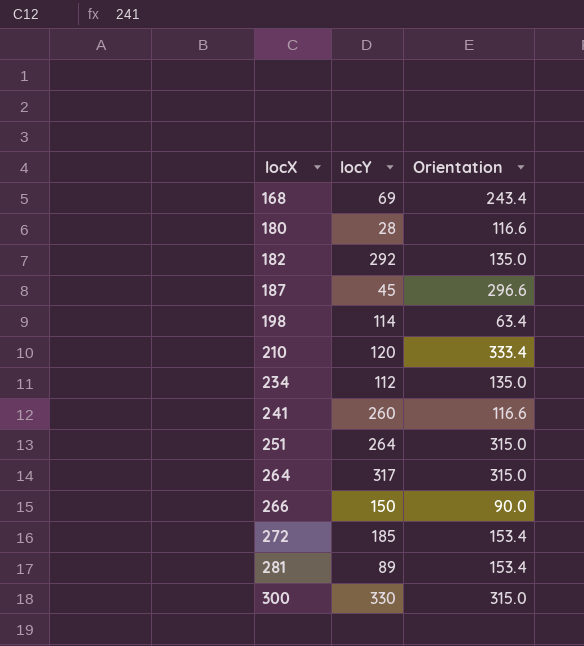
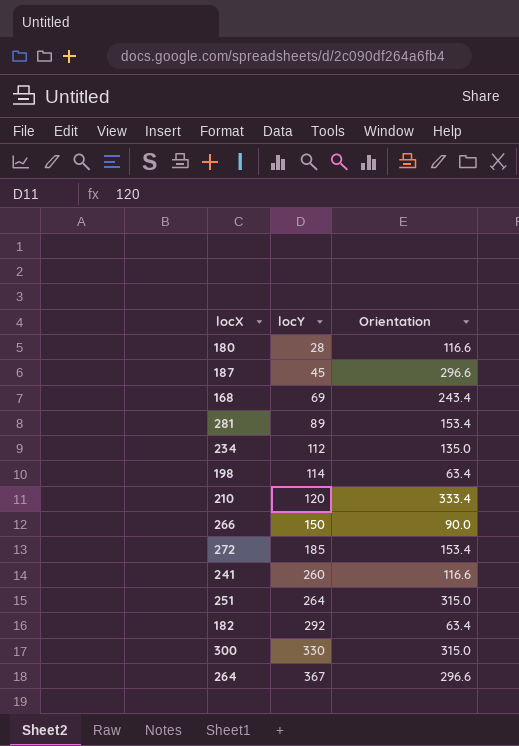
row order: locX ascending -> locY ascending
182 | Orientation: 135.0 -> 63.4
264 | locY: 317 -> 367
264 | Orientation: 315.0 -> 296.6

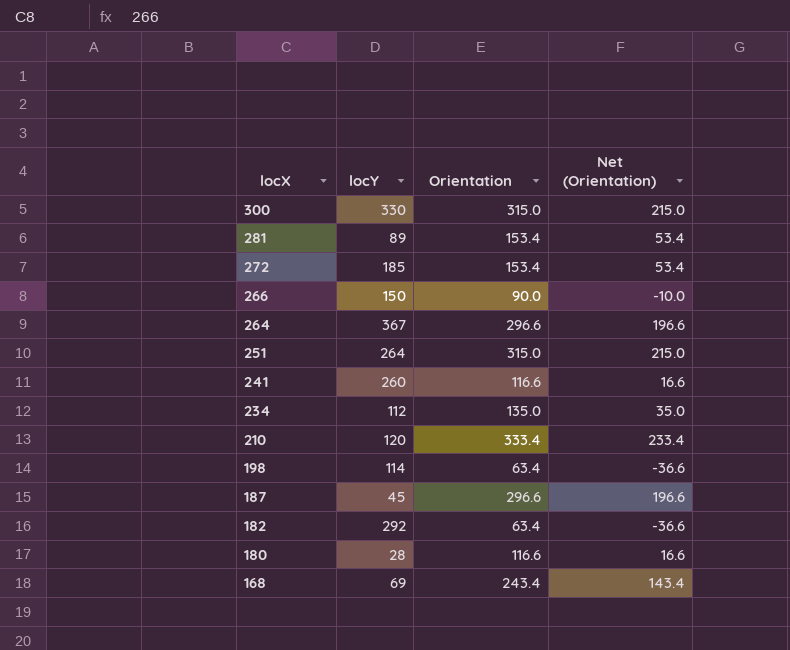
row order: locY ascending -> locX descending
column Net (Orientation) | formula: none -> [Orientation] - 100

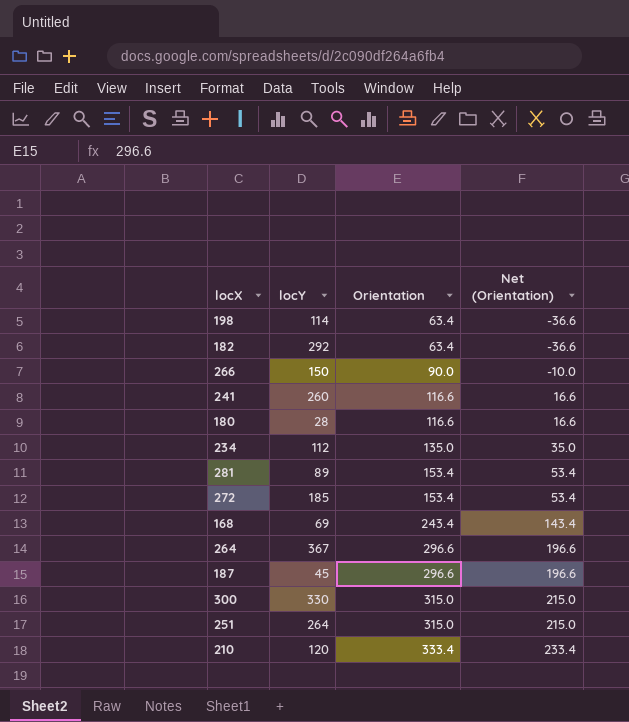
row order: locX descending -> Orientation ascending

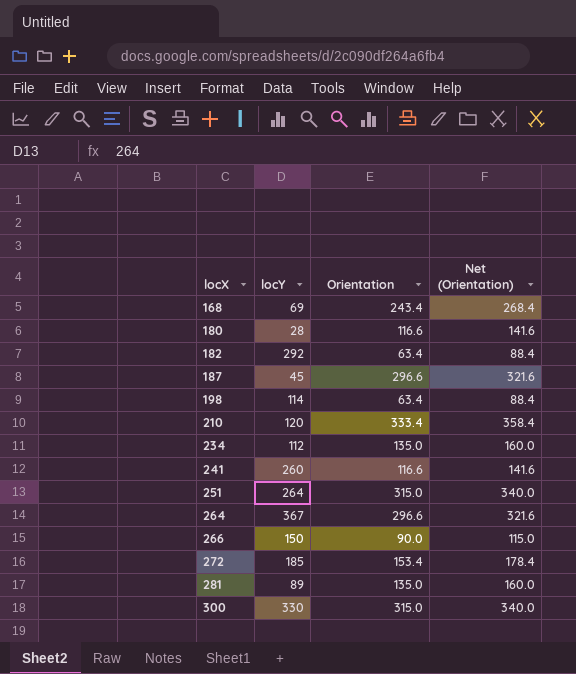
row order: Orientation ascending -> locX ascending
column Net (Orientation) | formula: [Orientation] - 100 -> [Orientation] + 25
281 | Orientation: 153.4 -> 135.0

